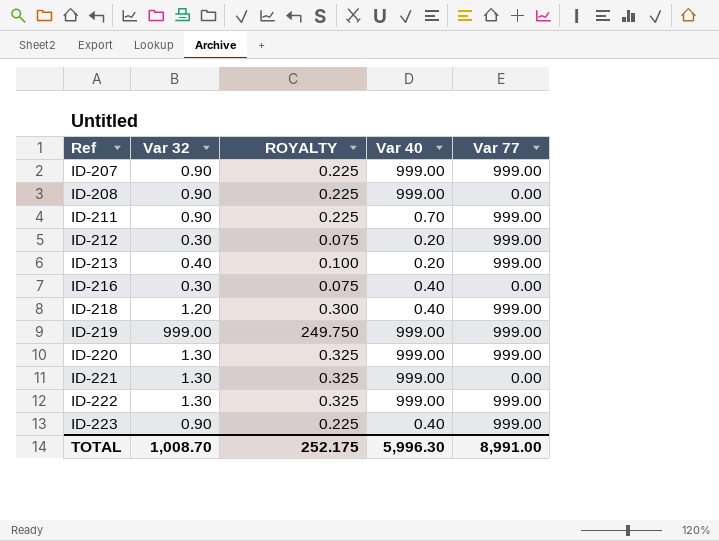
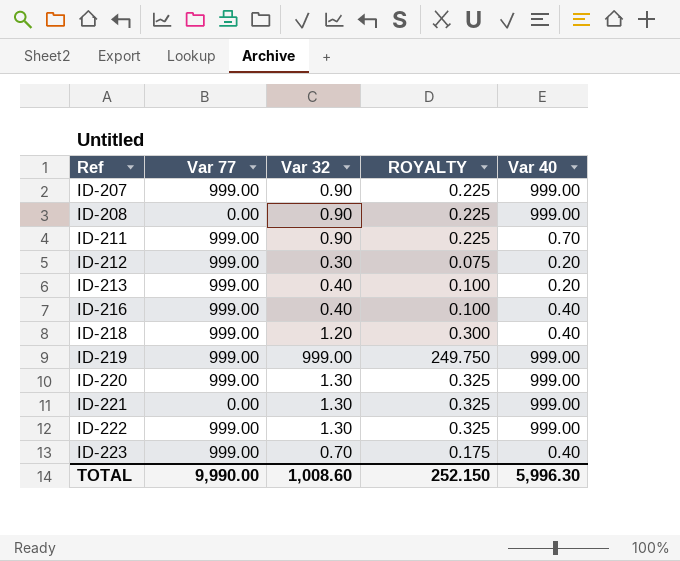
column Var 77 | position: 5 -> 2
ID-216 | Var 77: 0.00 -> 999.00
ID-216 | Var 32: 0.30 -> 0.40
ID-216 | ROYALTY: 0.075 -> 0.100
ID-223 | Var 32: 0.90 -> 0.70
ID-223 | ROYALTY: 0.225 -> 0.175
TOTAL | Var 77: 8,991.00 -> 9,990.00
TOTAL | Var 32: 1,008.70 -> 1,008.60
TOTAL | ROYALTY: 252.175 -> 252.150

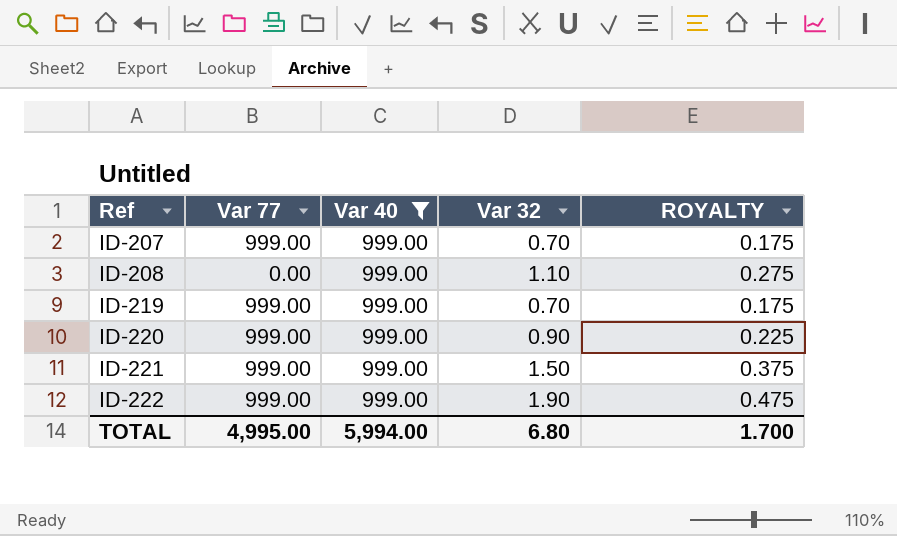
filter: none -> Var 40 = 999.00
column Var 40 | position: 5 -> 3
ID-207 | Var 32: 0.90 -> 0.70
ID-207 | ROYALTY: 0.225 -> 0.175
ID-208 | Var 32: 0.90 -> 1.10
ID-208 | ROYALTY: 0.225 -> 0.275
ID-219 | Var 32: 999.00 -> 0.70
ID-219 | ROYALTY: 249.750 -> 0.175
ID-220 | Var 32: 1.30 -> 0.90
ID-220 | ROYALTY: 0.325 -> 0.225
ID-221 | Var 77: 0.00 -> 999.00
ID-221 | Var 32: 1.30 -> 1.50
ID-221 | ROYALTY: 0.325 -> 0.375
ID-222 | Var 32: 1.30 -> 1.90
ID-222 | ROYALTY: 0.325 -> 0.475
TOTAL | Var 77: 9,990.00 -> 4,995.00
TOTAL | Var 40: 5,996.30 -> 5,994.00
TOTAL | Var 32: 1,008.60 -> 6.80
TOTAL | ROYALTY: 252.150 -> 1.700

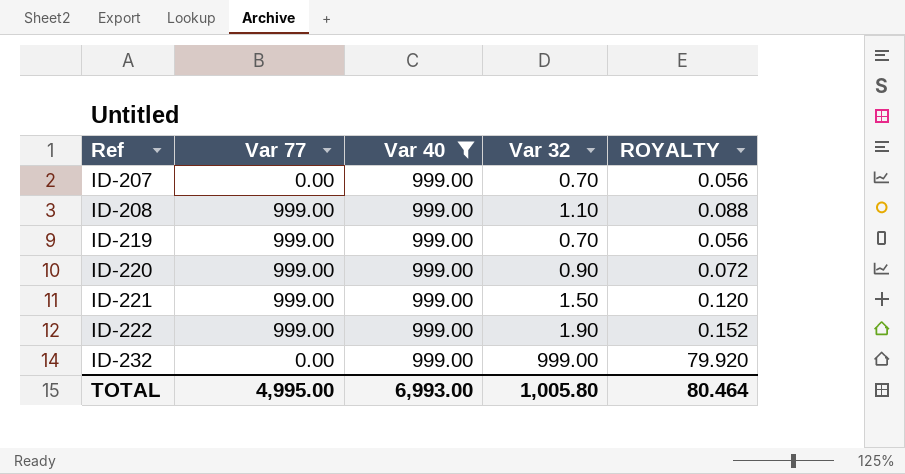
column ROYALTY | formula: [Var 32] * 0.25 -> [Var 32] * 0.08
ID-207 | Var 77: 999.00 -> 0.00
ID-208 | Var 77: 0.00 -> 999.00
row ID-232: none -> 0.00 | 999.00 | 999.00 | 79.920
TOTAL | Var 40: 5,994.00 -> 6,993.00
TOTAL | Var 32: 6.80 -> 1,005.80
TOTAL | ROYALTY: 1.700 -> 80.464

